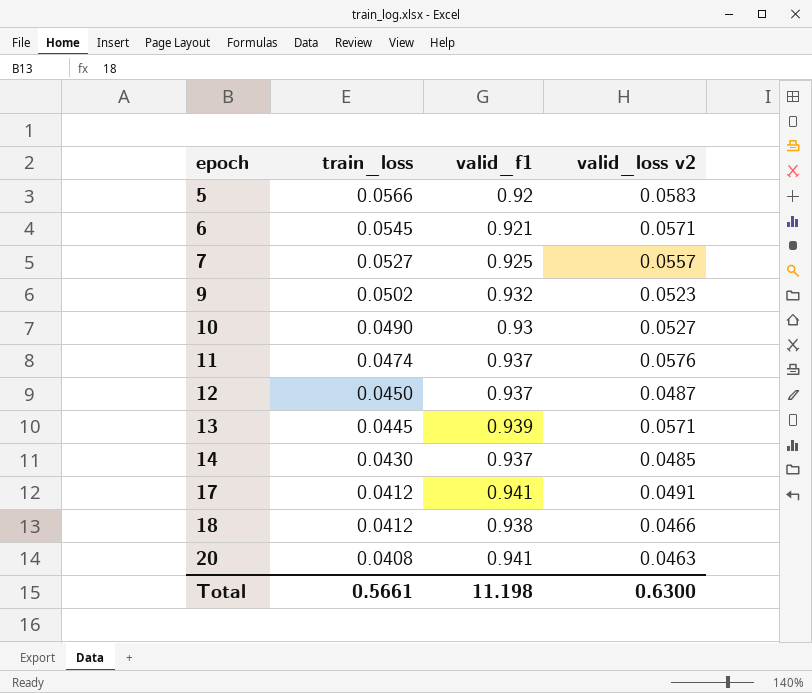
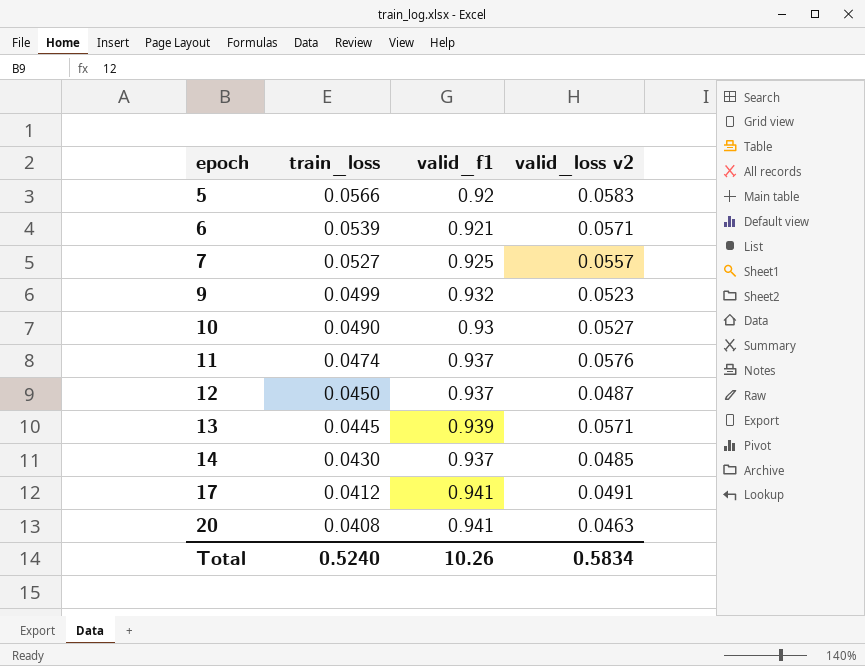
row 18: 0.0412 | 0.938 | 0.0466 -> none
6 | train_loss: 0.0545 -> 0.0539
9 | train_loss: 0.0502 -> 0.0499
Total | train_loss: 0.5661 -> 0.5240
Total | valid_f1: 11.198 -> 10.26
Total | valid_loss v2: 0.6300 -> 0.5834

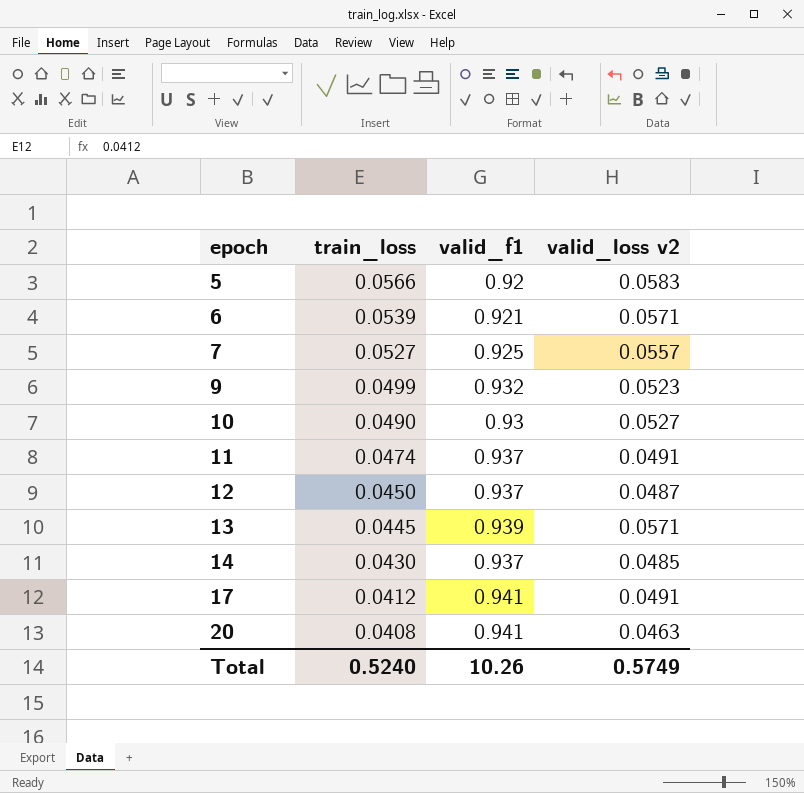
11 | valid_loss v2: 0.0576 -> 0.0491
Total | valid_loss v2: 0.5834 -> 0.5749

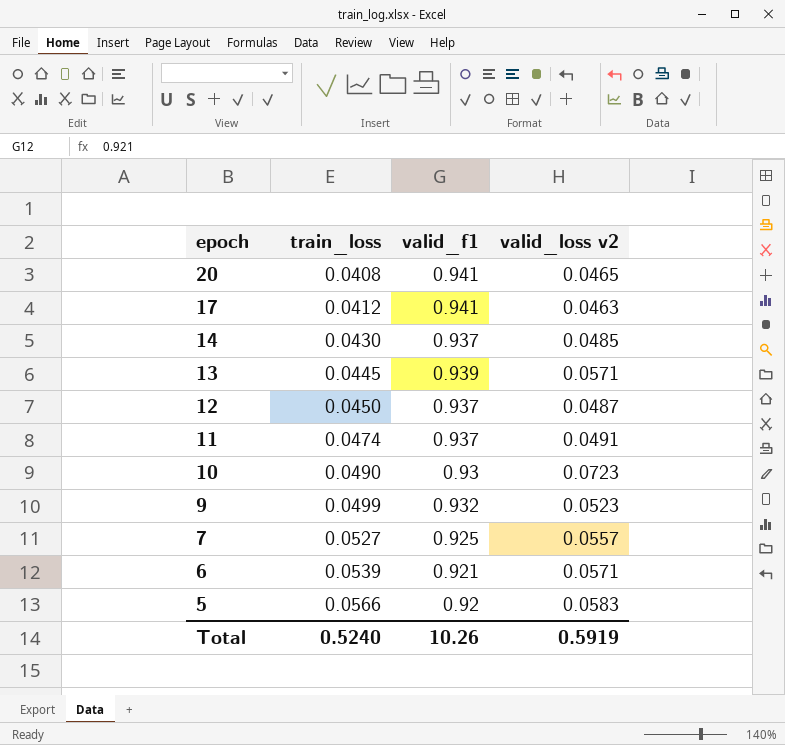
row order: epoch ascending -> epoch descending
20 | valid_loss v2: 0.0463 -> 0.0465
17 | valid_loss v2: 0.0491 -> 0.0463
10 | valid_loss v2: 0.0527 -> 0.0723
Total | valid_loss v2: 0.5749 -> 0.5919

